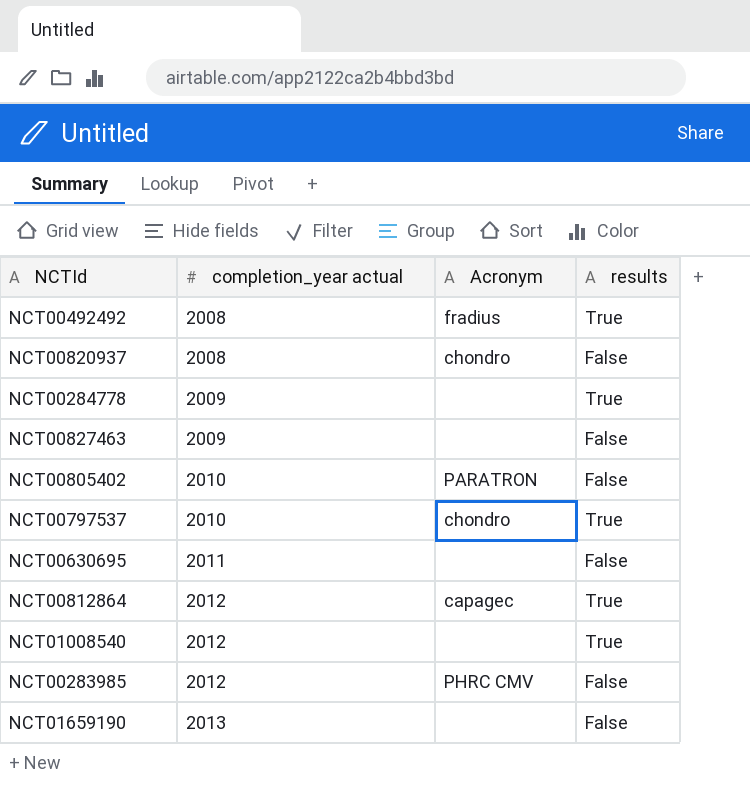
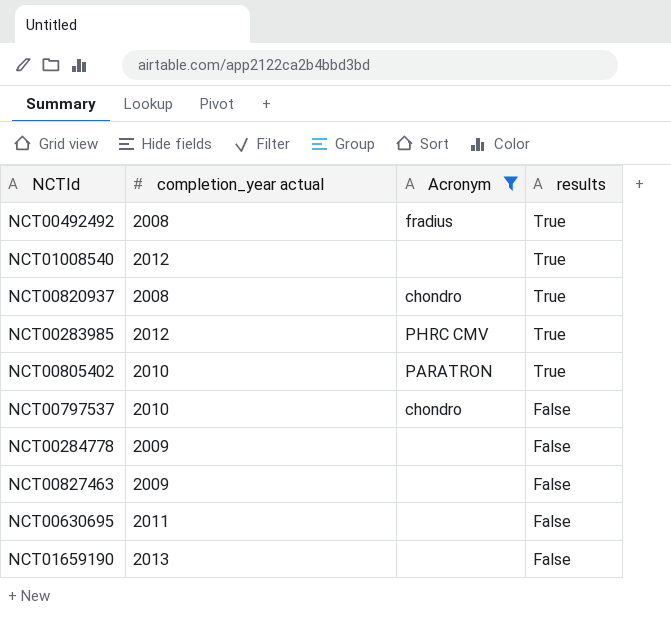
filter: none -> Acronym != capagec
row order: completion_year actual ascending -> results descending
NCT00820937 | results: False -> True
NCT00283985 | results: False -> True
NCT00805402 | results: False -> True
NCT00797537 | results: True -> False
NCT00284778 | results: True -> False

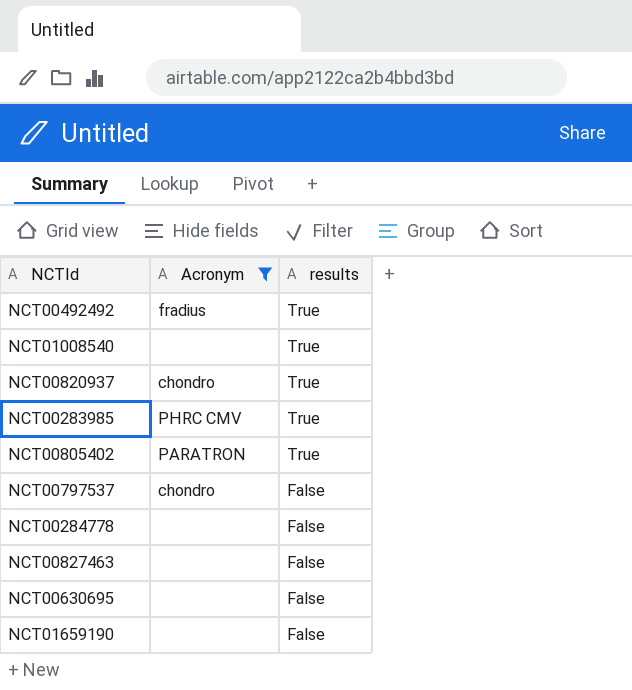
column completion_year actual | position: 2 -> none

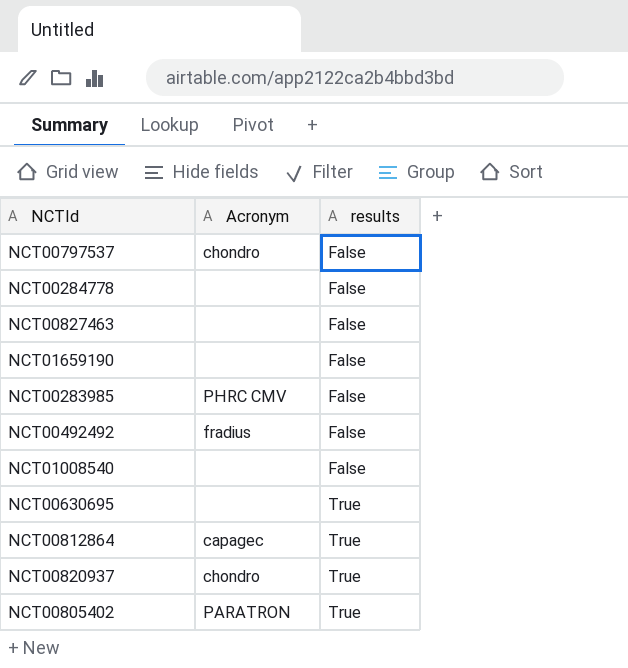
filter: Acronym != capagec -> none
row order: results descending -> results ascending
NCT00283985 | results: True -> False
NCT00492492 | results: True -> False
NCT01008540 | results: True -> False
NCT00630695 | results: False -> True

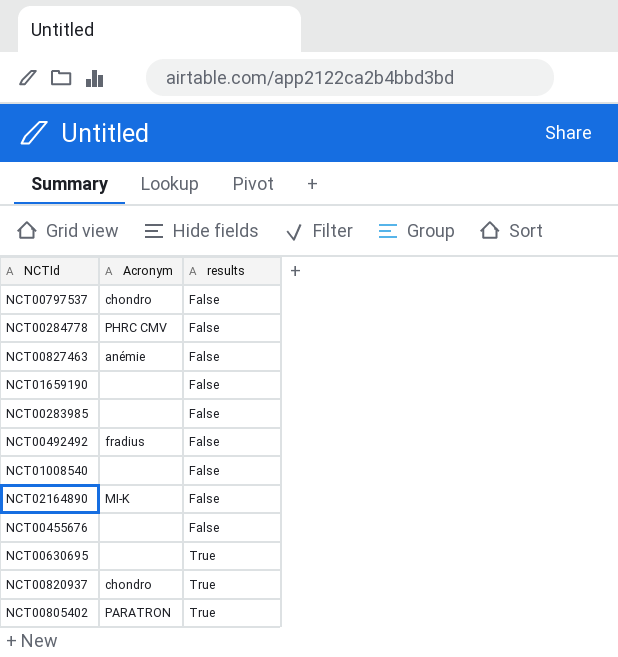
row NCT00812864: capagec | True -> none
NCT00284778 | Acronym: none -> PHRC CMV
NCT00827463 | Acronym: none -> anémie
NCT00283985 | Acronym: PHRC CMV -> none
row NCT02164890: none -> MI-K | False
row NCT00455676: none -> none | False

